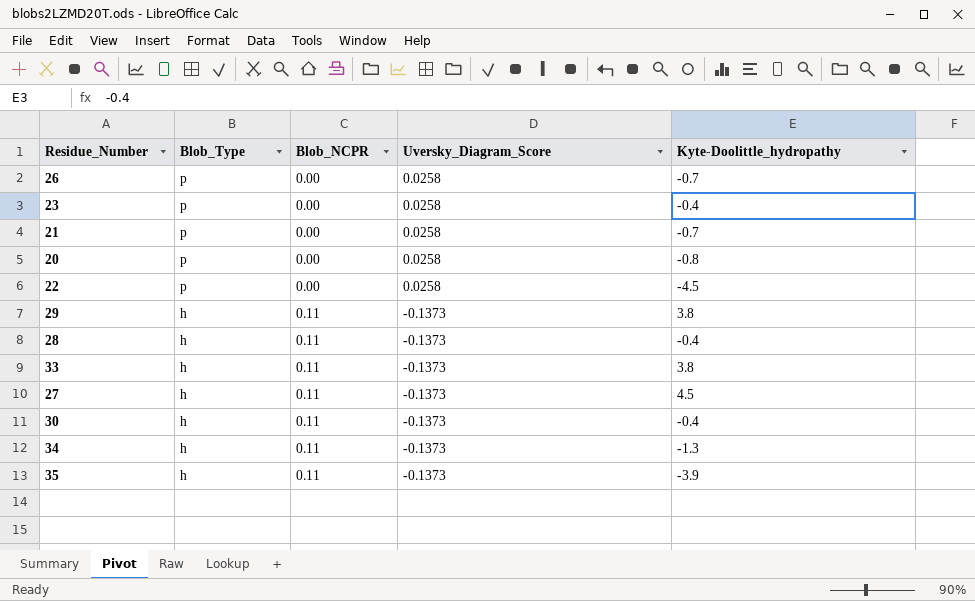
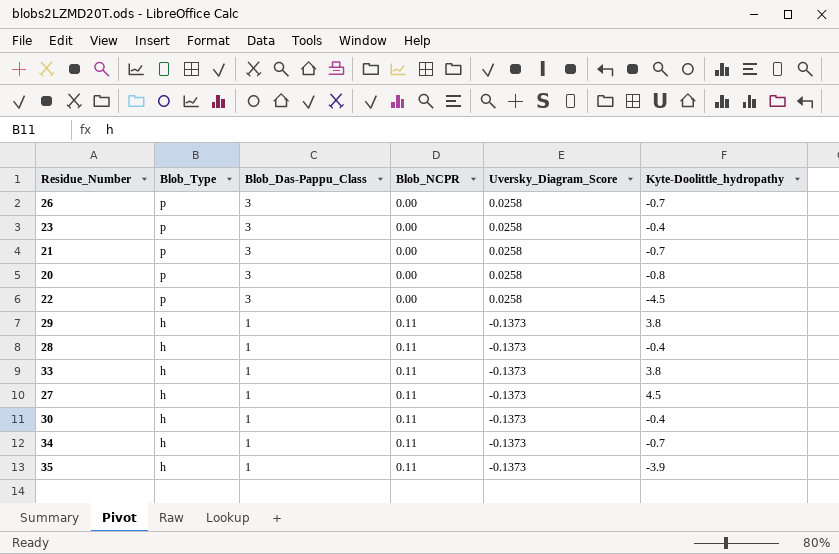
column Blob_Das-Pappu_Class | position: none -> 3
34 | Kyte-Doolittle_hydropathy: -1.3 -> -0.7

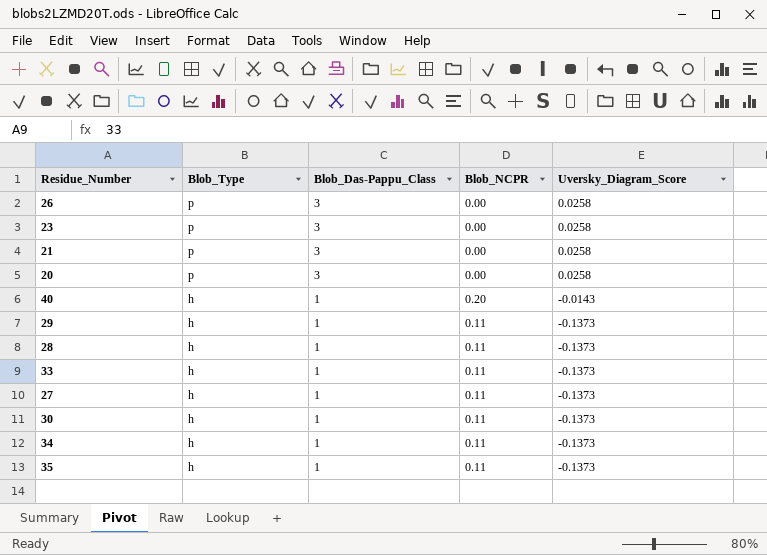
column Kyte-Doolittle_hydropathy | position: 6 -> none
row 22: p | 3 | 0.00 | 0.0258 | -4.5 -> none
row 40: none -> h | 1 | 0.20 | -0.0143

